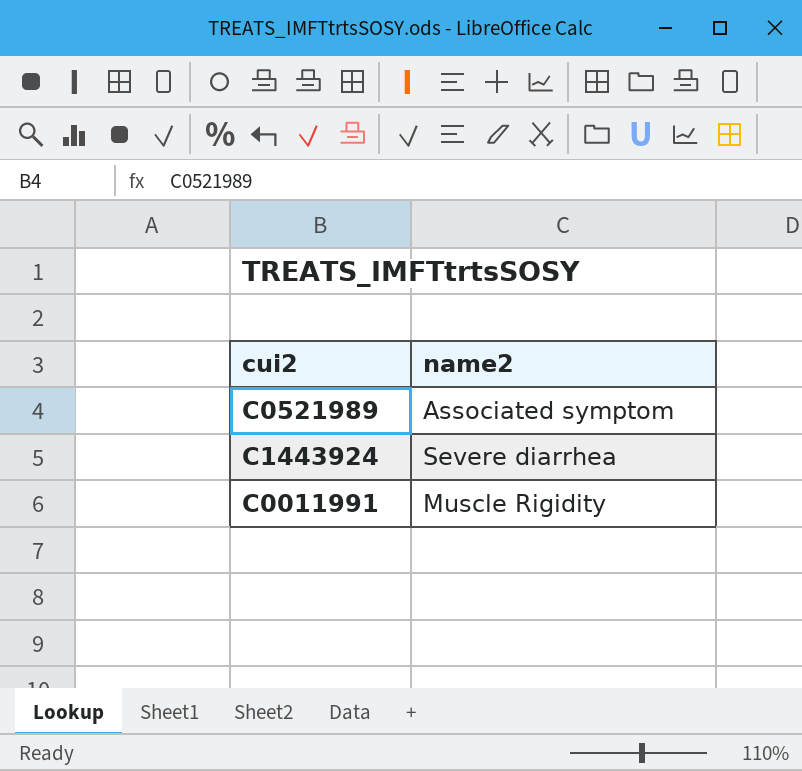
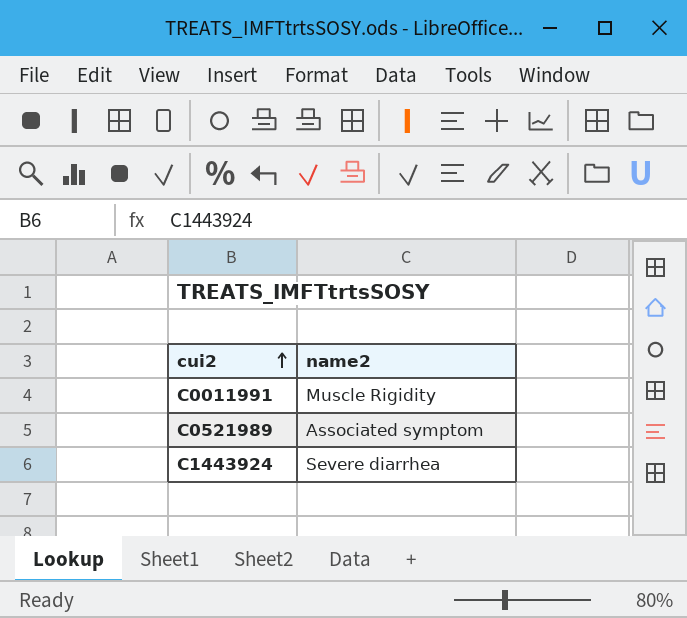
row order: none -> cui2 ascending

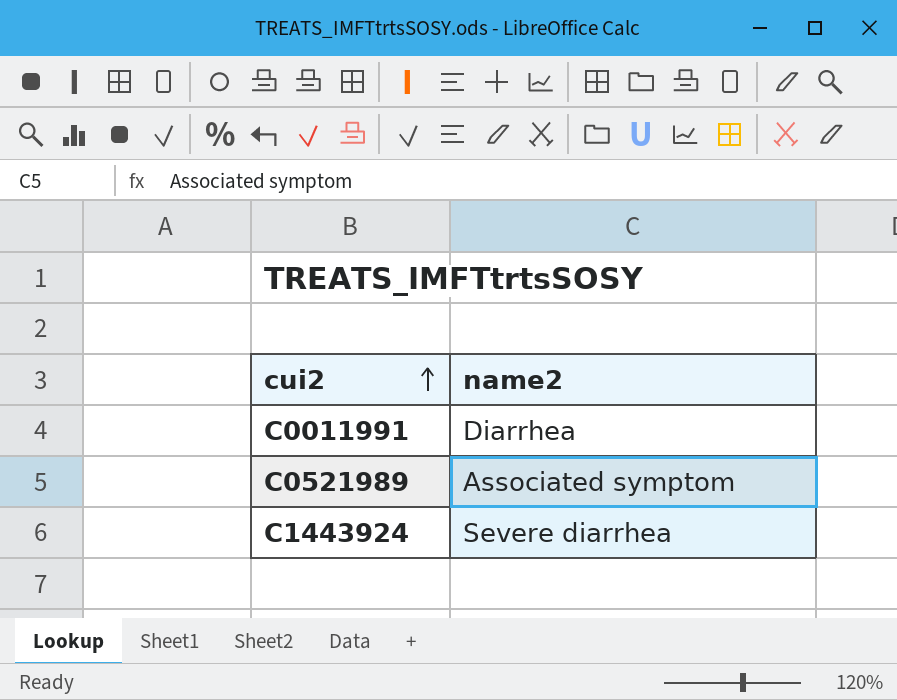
C0011991 | name2: Muscle Rigidity -> Diarrhea

